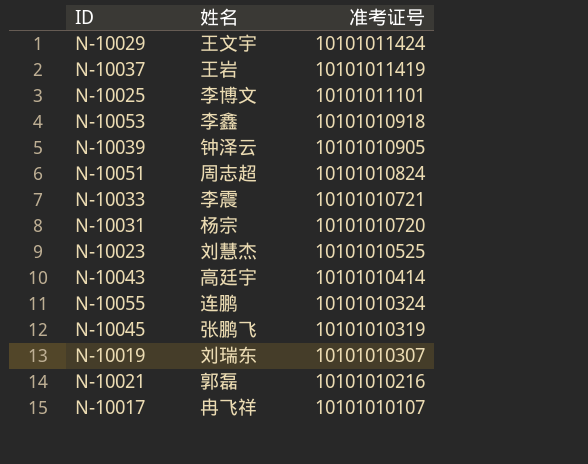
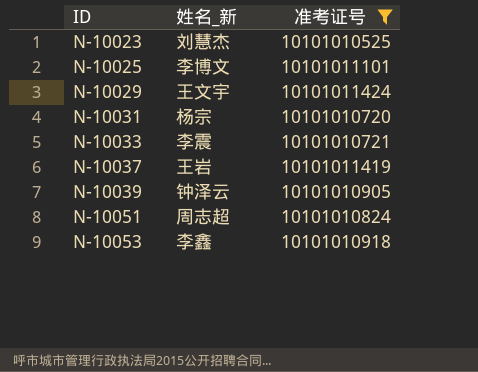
filter: none -> 准考证号 >= 10101010525
row order: 准考证号 descending -> ID ascending
column name: 姓名 -> 姓名_新

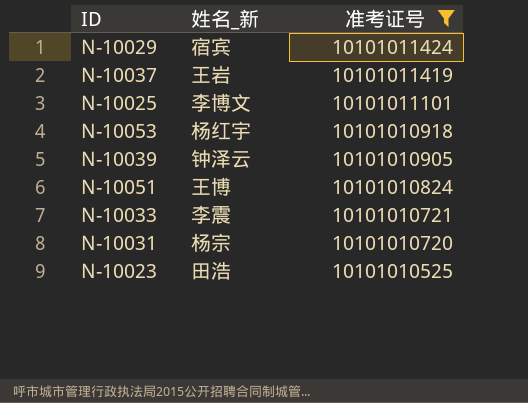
row order: ID ascending -> 准考证号 descending
N-10029 | 姓名_新: 王文宇 -> 宿宾
N-10053 | 姓名_新: 李鑫 -> 杨红宇
N-10051 | 姓名_新: 周志超 -> 王博
N-10023 | 姓名_新: 刘慧杰 -> 田浩

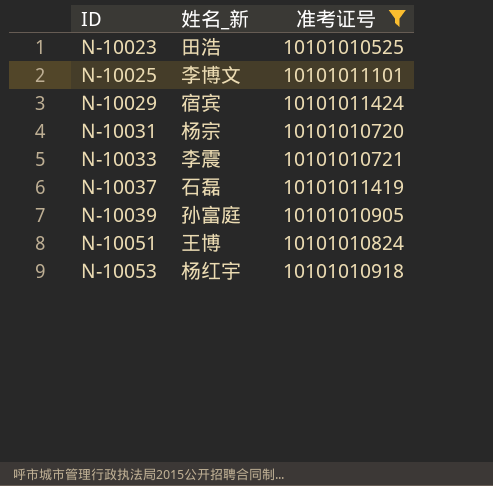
row order: 准考证号 descending -> ID ascending
N-10037 | 姓名_新: 王岩 -> 石磊
N-10039 | 姓名_新: 钟泽云 -> 孙富庭

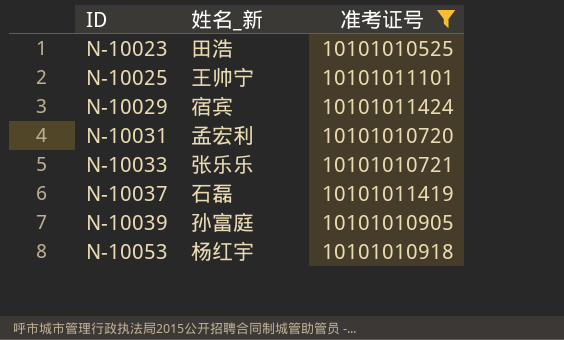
row N-10051: 王博 | 10101010824 -> none
N-10025 | 姓名_新: 李博文 -> 王帅宁
N-10031 | 姓名_新: 杨宗 -> 孟宏利
N-10033 | 姓名_新: 李震 -> 张乐乐

